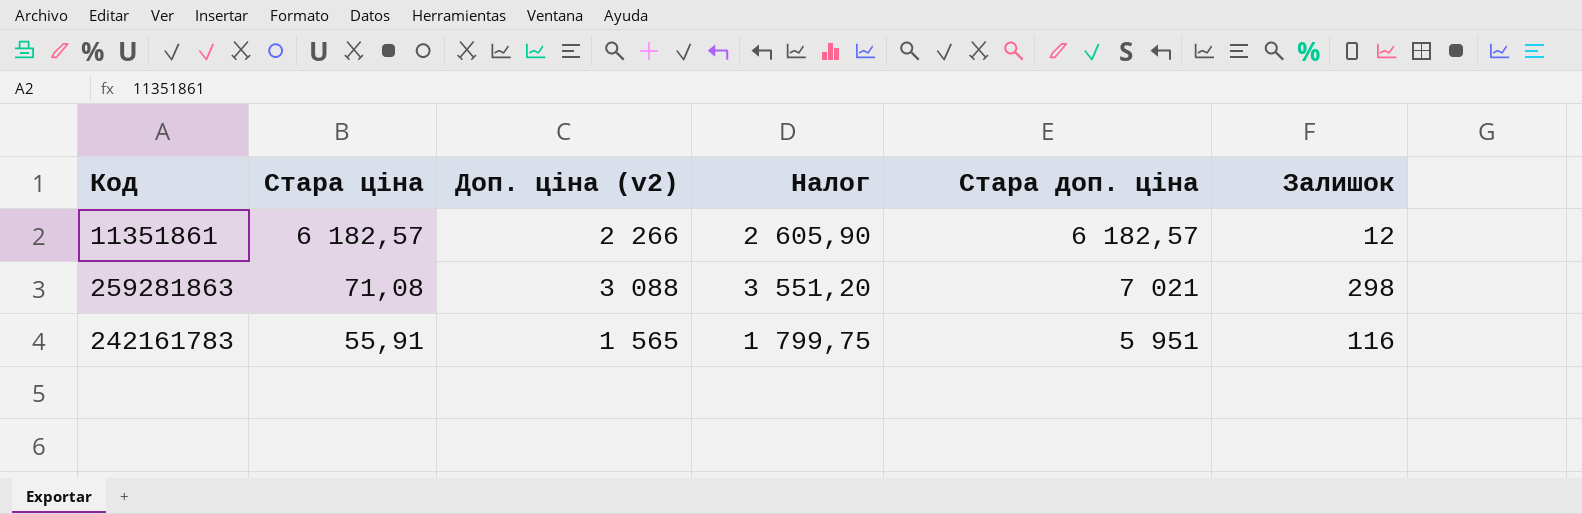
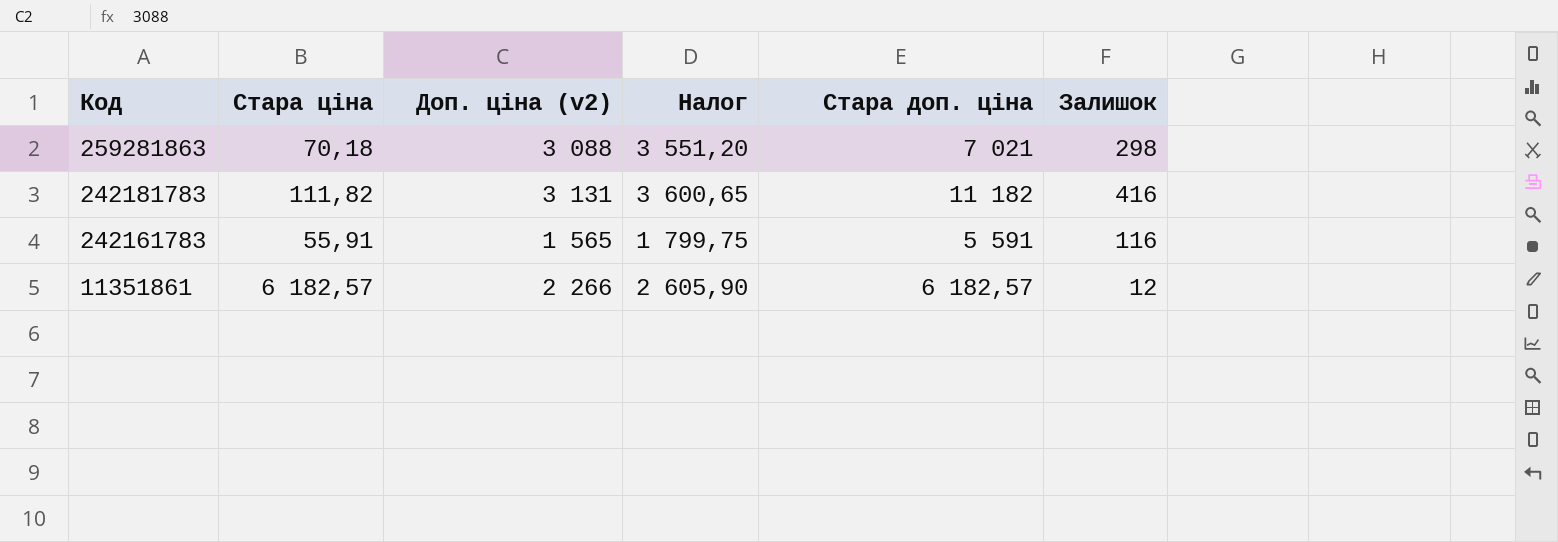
row order: Стара ціна descending -> Код descending
259281863 | Стара ціна: 71,08 -> 70,18
row 242181783: none -> 111,82 | 3 131 | 3 600,65 | 11 182 | 416
242161783 | Стара доп. ціна: 5 951 -> 5 591

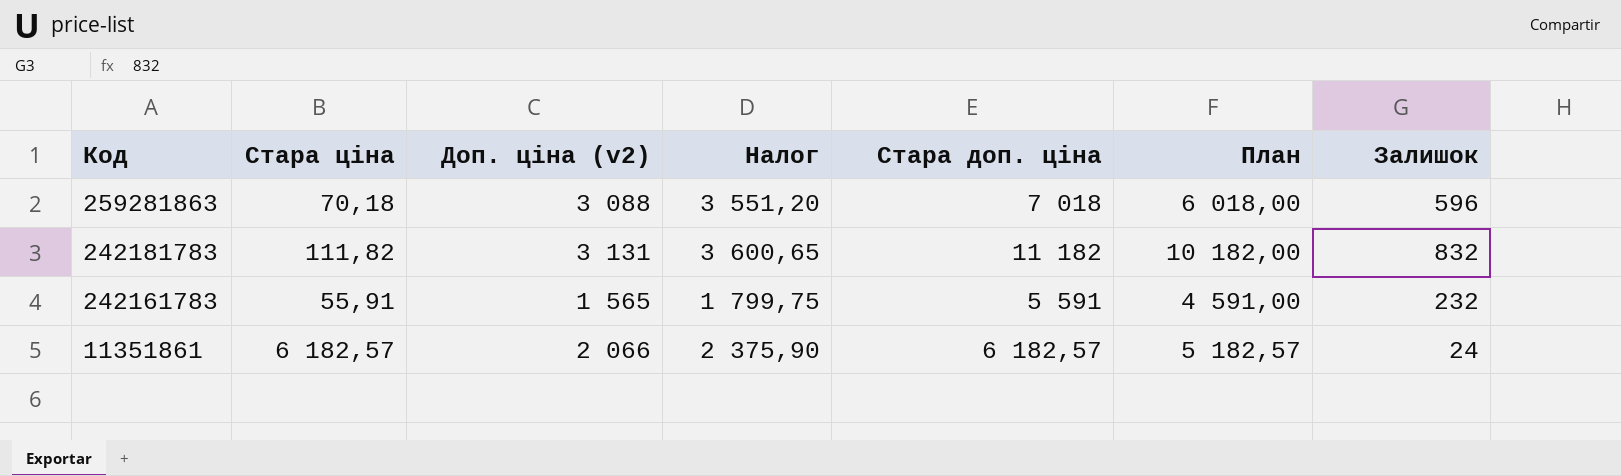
column План | formula: none -> [Стара доп. ціна] - 1000
259281863 | Стара доп. ціна: 7 021 -> 7 018
259281863 | Залишок: 298 -> 596
242181783 | Залишок: 416 -> 832
242161783 | Залишок: 116 -> 232
11351861 | Доп. ціна (v2): 2 266 -> 2 066
11351861 | Налог: 2 605,90 -> 2 375,90
11351861 | Залишок: 12 -> 24

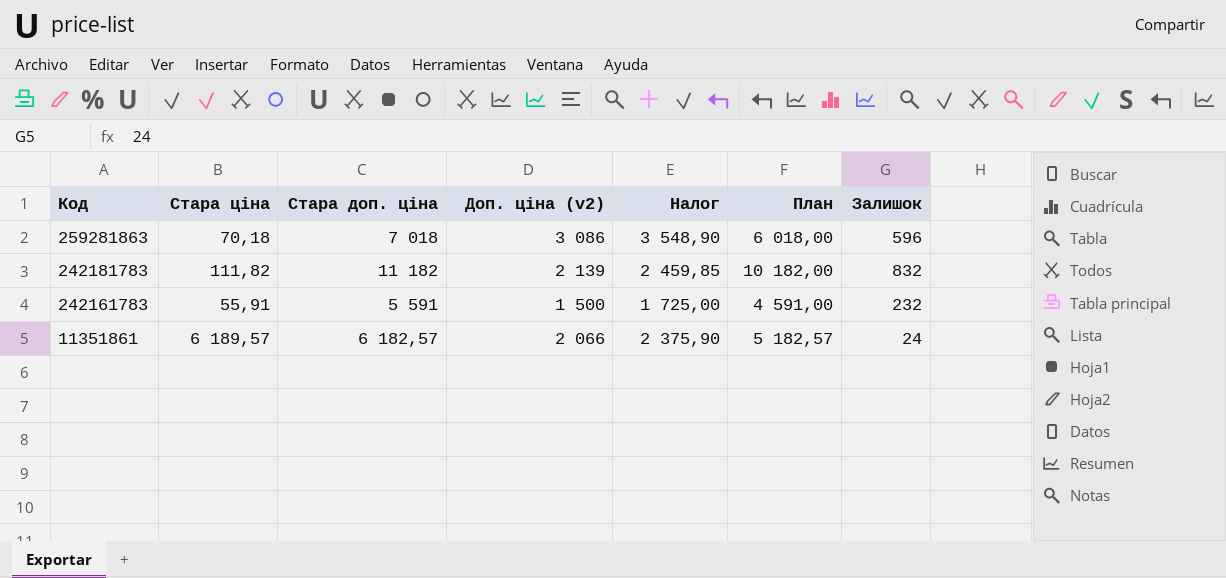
column Стара доп. ціна | position: 5 -> 3
259281863 | Доп. ціна (v2): 3 088 -> 3 086
259281863 | Налог: 3 551,20 -> 3 548,90
242181783 | Доп. ціна (v2): 3 131 -> 2 139
242181783 | Налог: 3 600,65 -> 2 459,85
242161783 | Доп. ціна (v2): 1 565 -> 1 500
242161783 | Налог: 1 799,75 -> 1 725,00
11351861 | Стара ціна: 6 182,57 -> 6 189,57

